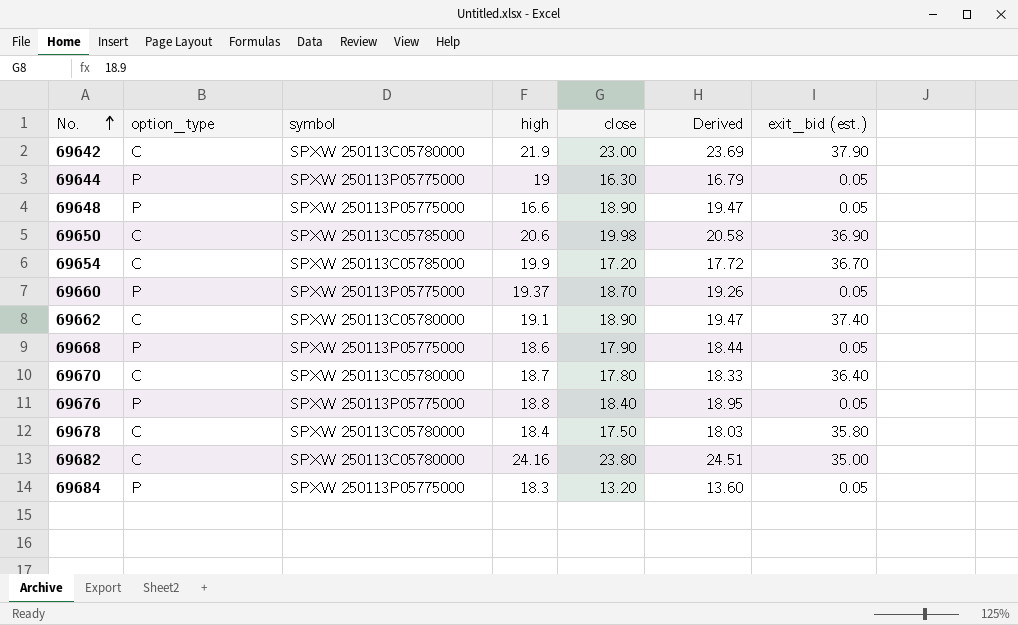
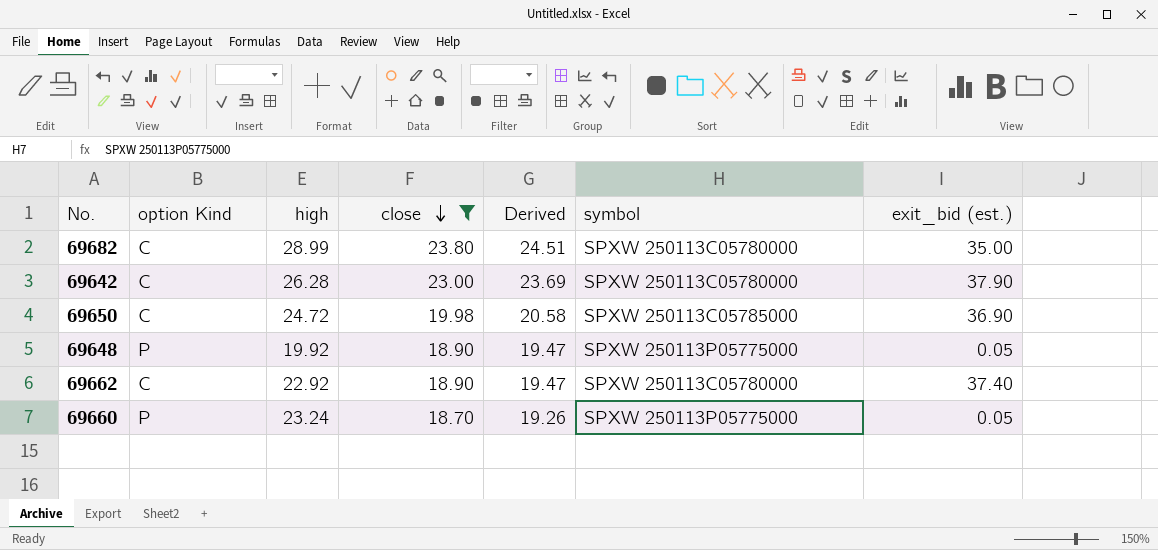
filter: none -> close >= 18.70
row order: No. ascending -> close descending
column name: option_type -> option Kind
column symbol | position: 3 -> 6
69682 | high: 24.16 -> 28.99
69642 | high: 21.9 -> 26.28
69650 | high: 20.6 -> 24.72
69648 | high: 16.6 -> 19.92
69662 | high: 19.1 -> 22.92
69660 | high: 19.37 -> 23.24

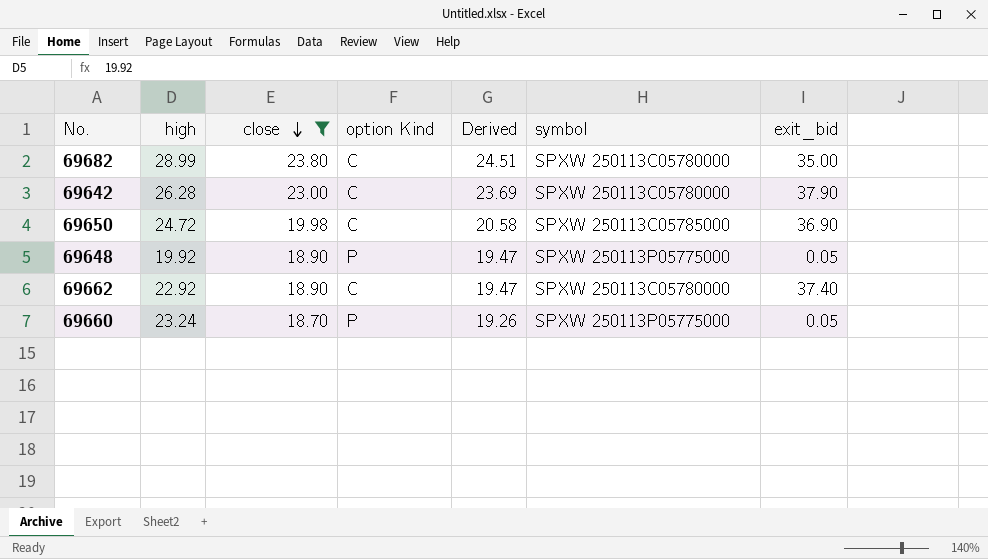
column option Kind | position: 2 -> 4
column name: exit_bid (est.) -> exit_bid

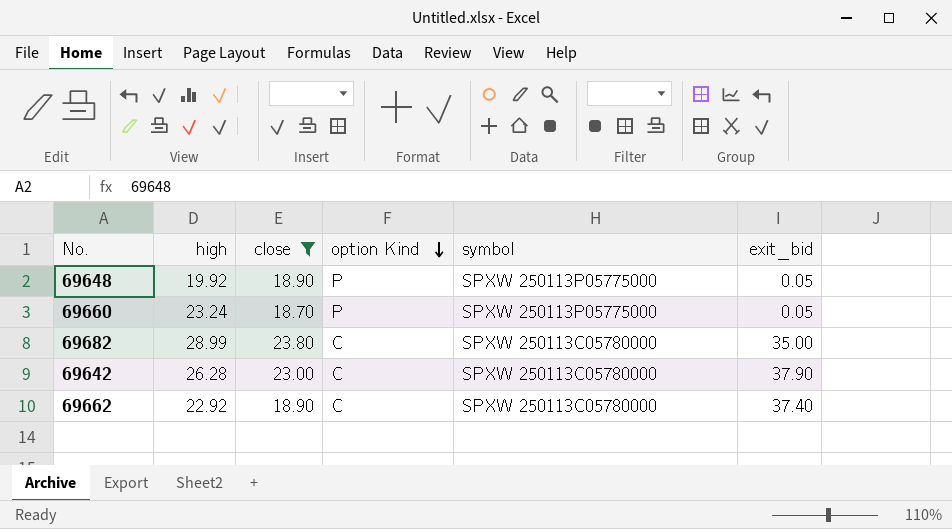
row order: close descending -> option Kind descending
column Derived | formula: [close] * 1.03 -> none
row 69650: 24.72 | 19.98 | C | 20.58 | SPXW 250113C05785000 | 36.90 -> none

